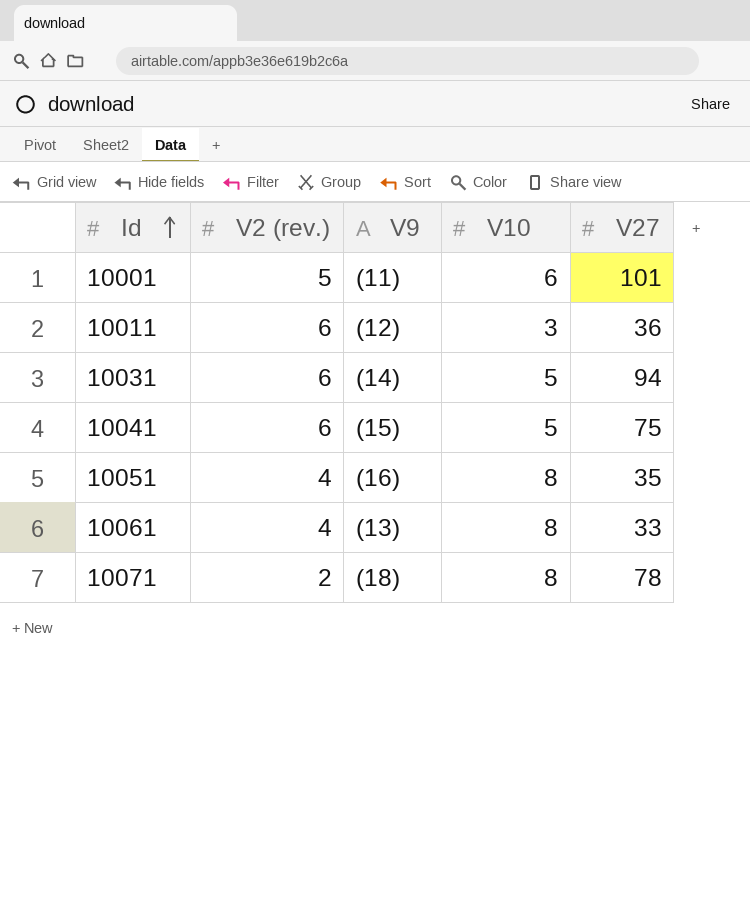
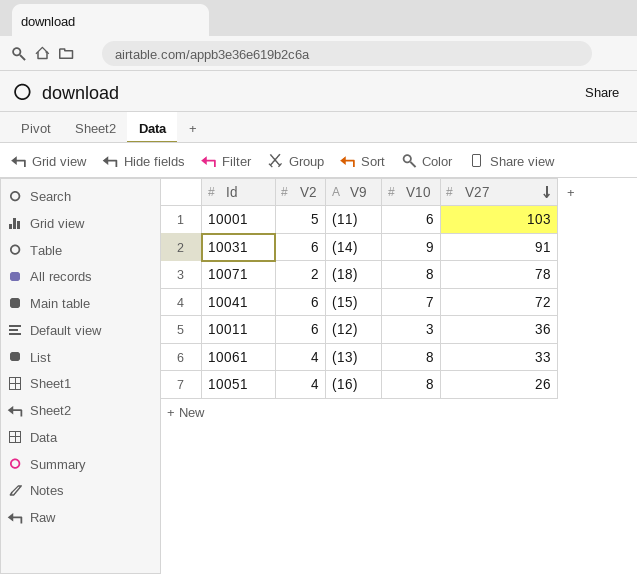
row order: Id ascending -> V27 descending
column name: V2 (rev.) -> V2
10001 | V27: 101 -> 103
10031 | V10: 5 -> 9
10031 | V27: 94 -> 91
10041 | V10: 5 -> 7
10041 | V27: 75 -> 72
10051 | V27: 35 -> 26

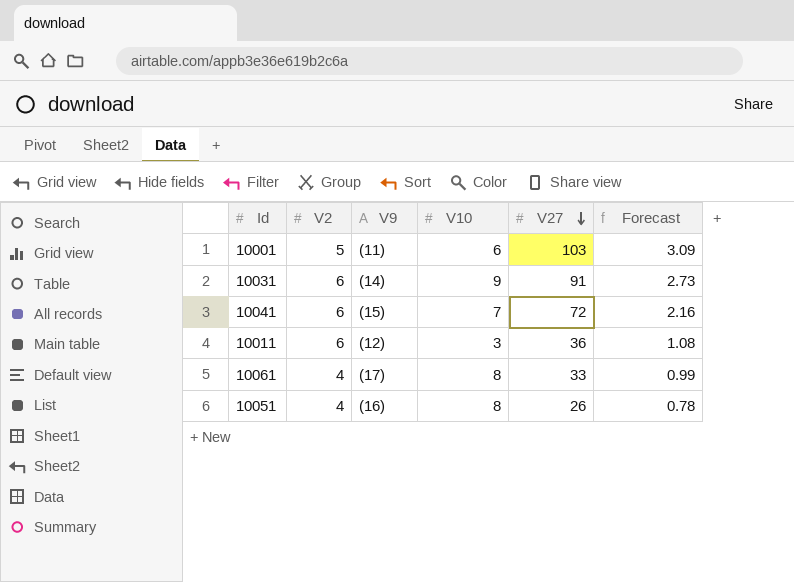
column Forecast | formula: none -> [V27] * 0.03
row 10071: 2 | (18) | 8 | 78 -> none
10061 | V9: (13) -> (17)

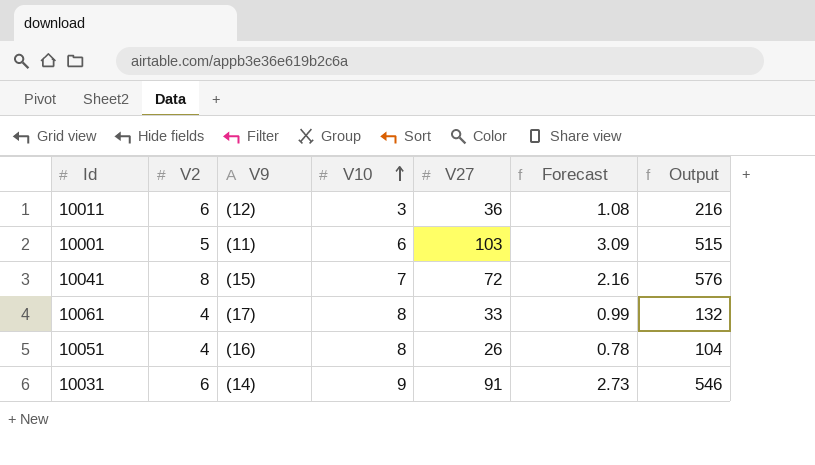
row order: V27 descending -> V10 ascending
column Output | formula: none -> [V2] * [V27]
10041 | V2: 6 -> 8

